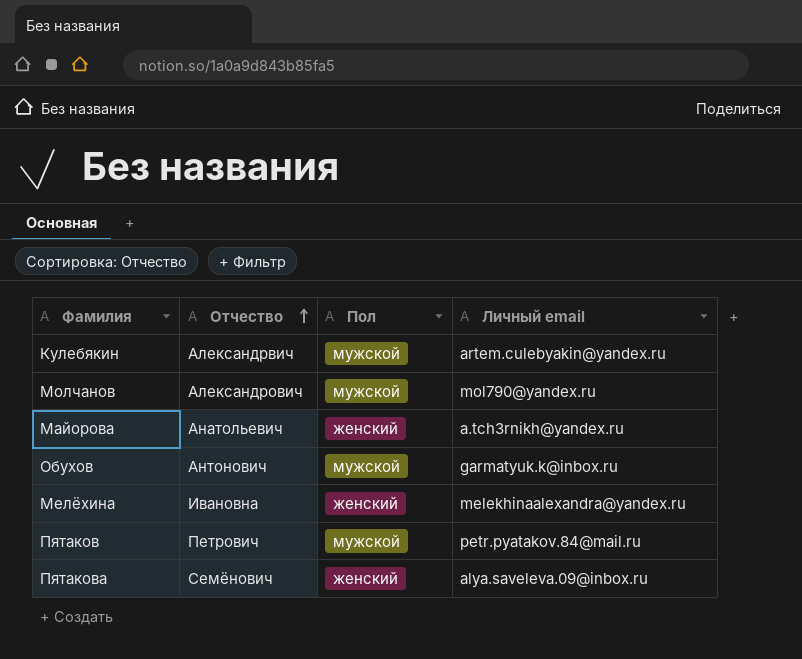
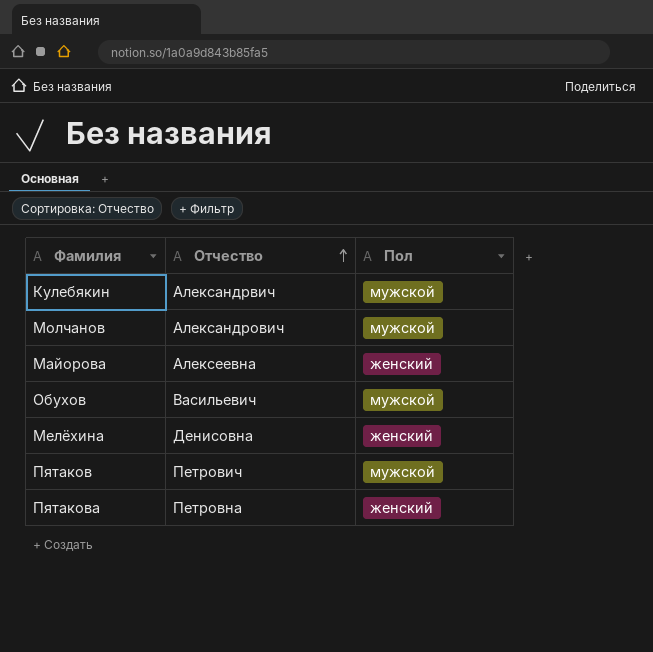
column Личный email | position: 4 -> none
Майорова | Отчество: Анатольевич -> Алексеевна
Обухов | Отчество: Антонович -> Васильевич
Мелёхина | Отчество: Ивановна -> Денисовна
Пятакова | Отчество: Семёнович -> Петровна

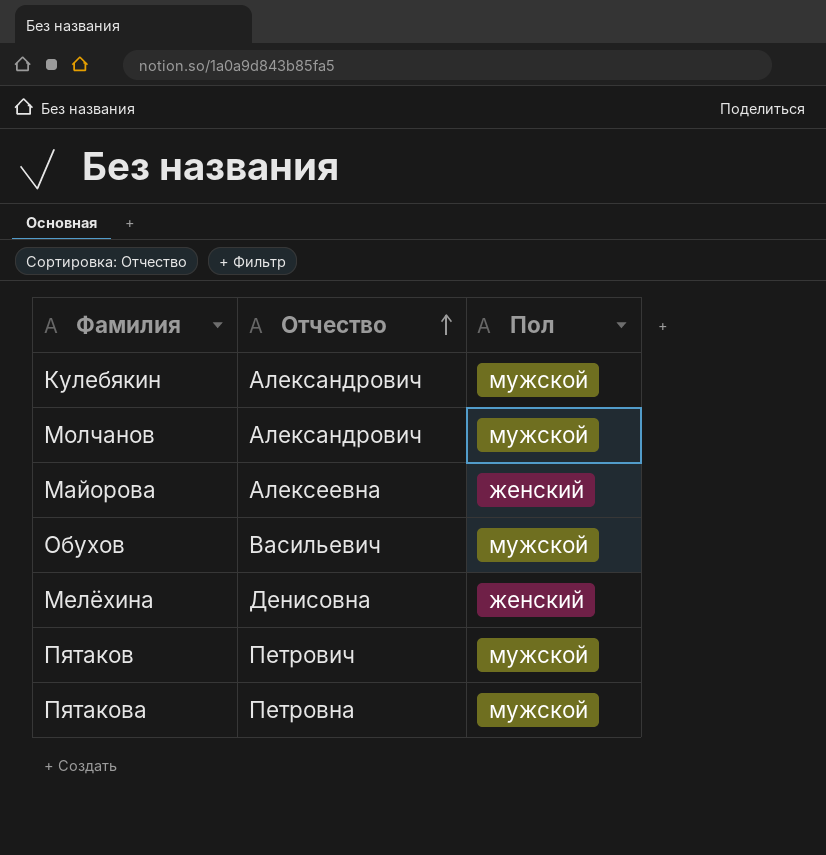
Кулебякин | Отчество: Александрвич -> Александрович
Пятакова | Пол: женский -> мужской

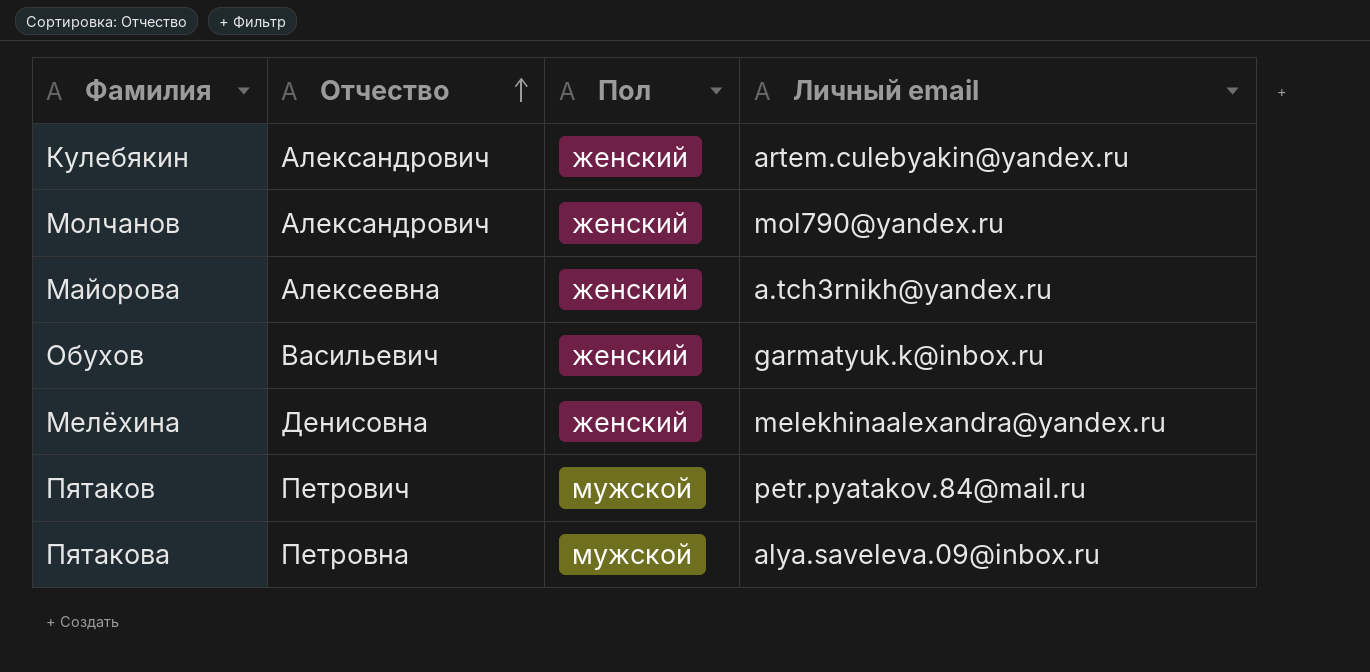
column Личный email | position: none -> 4
Кулебякин | Пол: мужской -> женский
Молчанов | Пол: мужской -> женский
Обухов | Пол: мужской -> женский

